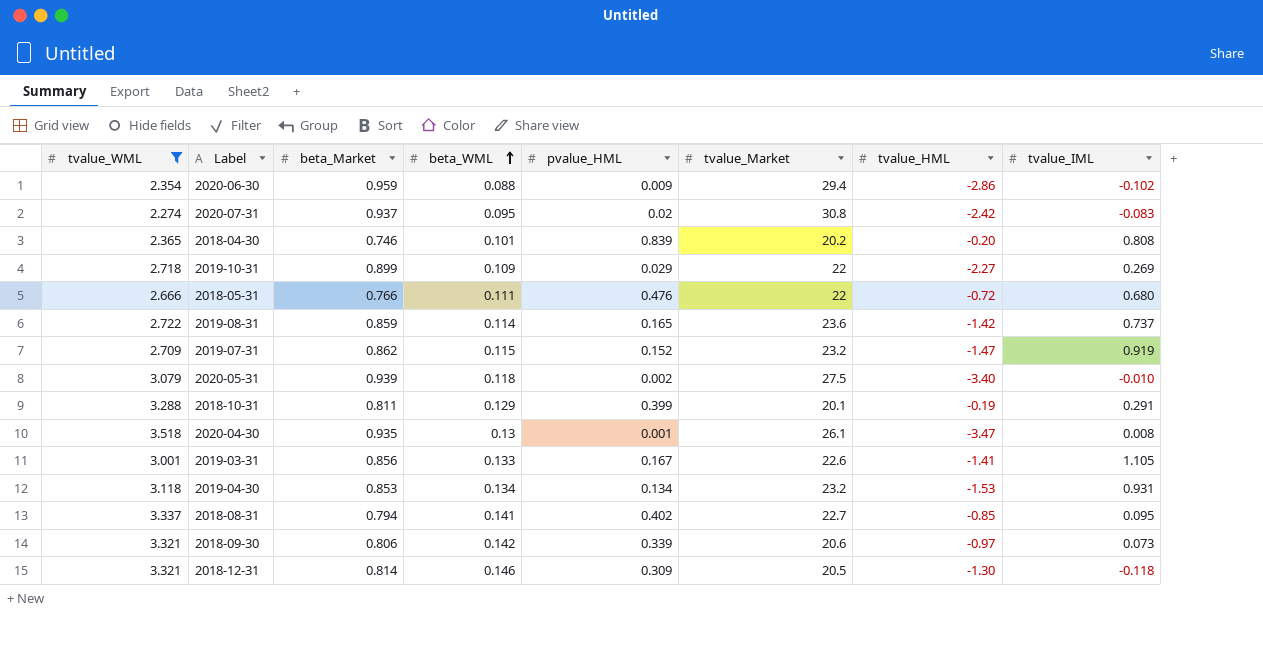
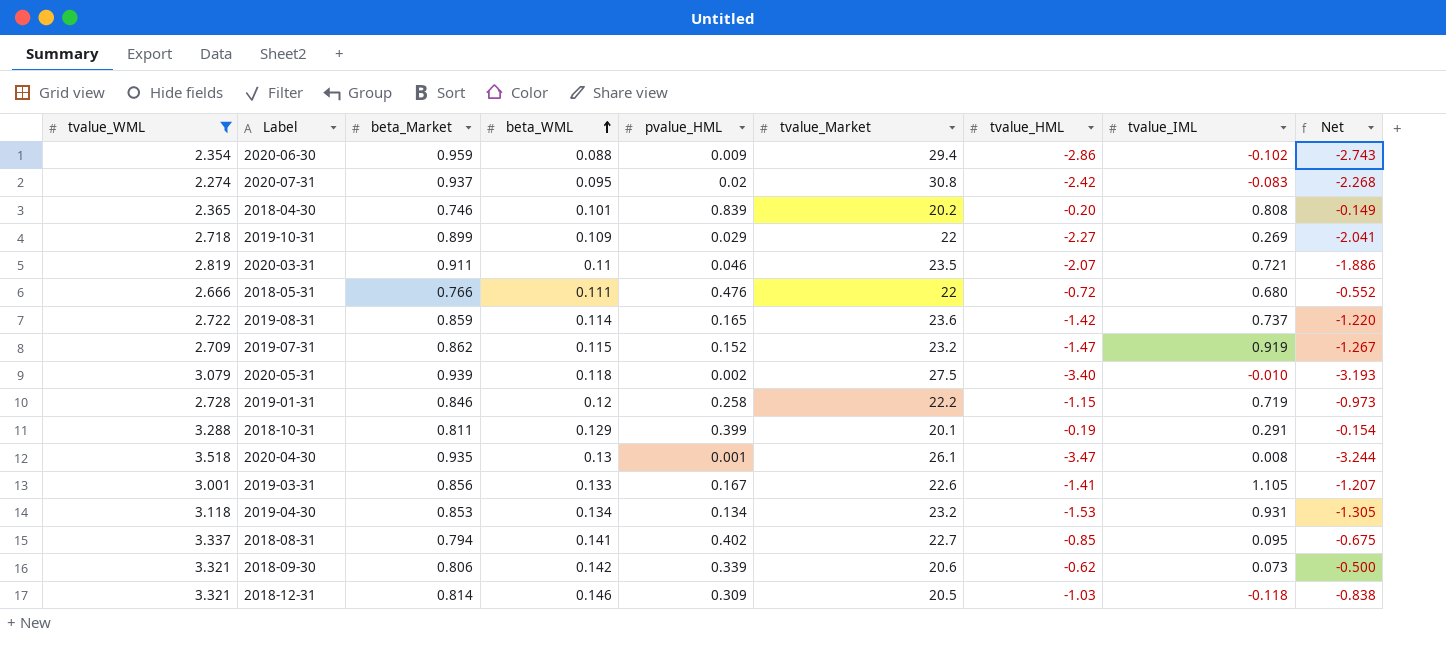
column Net | formula: none -> [beta_Market] * [tvalue_HML]
row 2020-03-31: none -> 2.819 | 0.911 | 0.11 | 0.046 | 23.5 | -2.07 | 0.721 | -1.886
row 2019-01-31: none -> 2.728 | 0.846 | 0.12 | 0.258 | 22.2 | -1.15 | 0.719 | -0.973
2018-09-30 | tvalue_HML: -0.97 -> -0.62
2018-12-31 | tvalue_HML: -1.30 -> -1.03

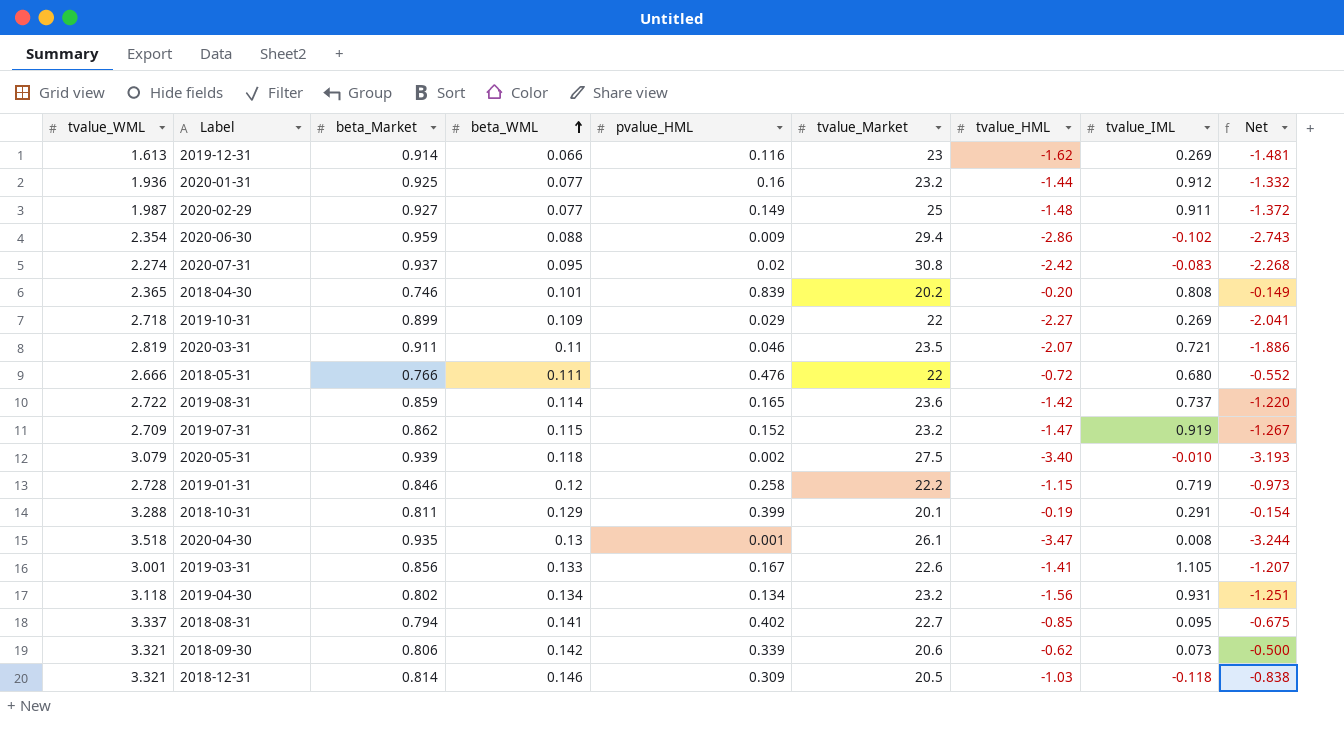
filter: tvalue_WML >= 2.274 -> none
2019-04-30 | beta_Market: 0.853 -> 0.802
2019-04-30 | tvalue_HML: -1.53 -> -1.56
2019-04-30 | Net: -1.305 -> -1.251

